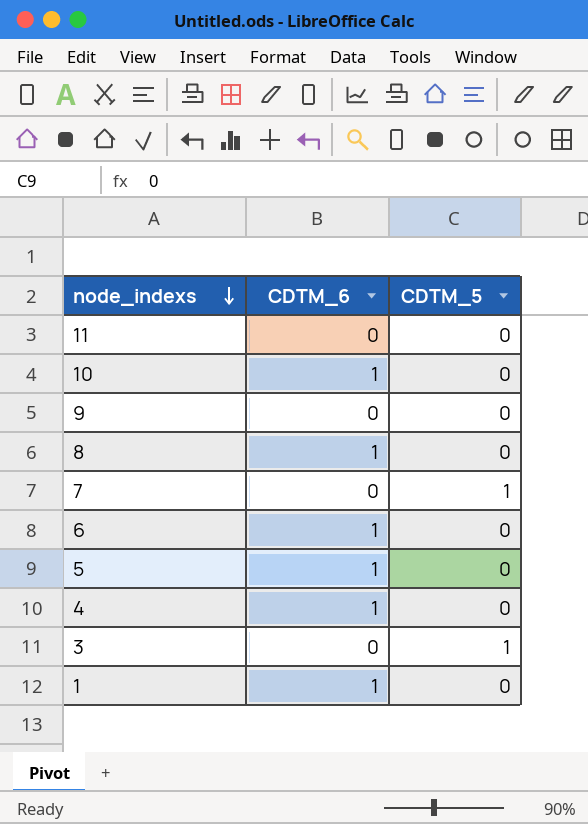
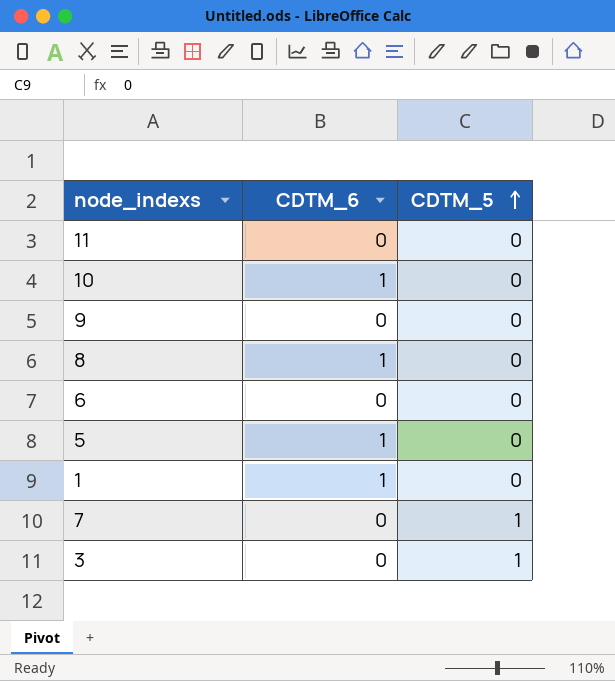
row order: node_indexs descending -> CDTM_5 ascending
row 4: 1 | 0 -> none
6 | CDTM_6: 1 -> 0

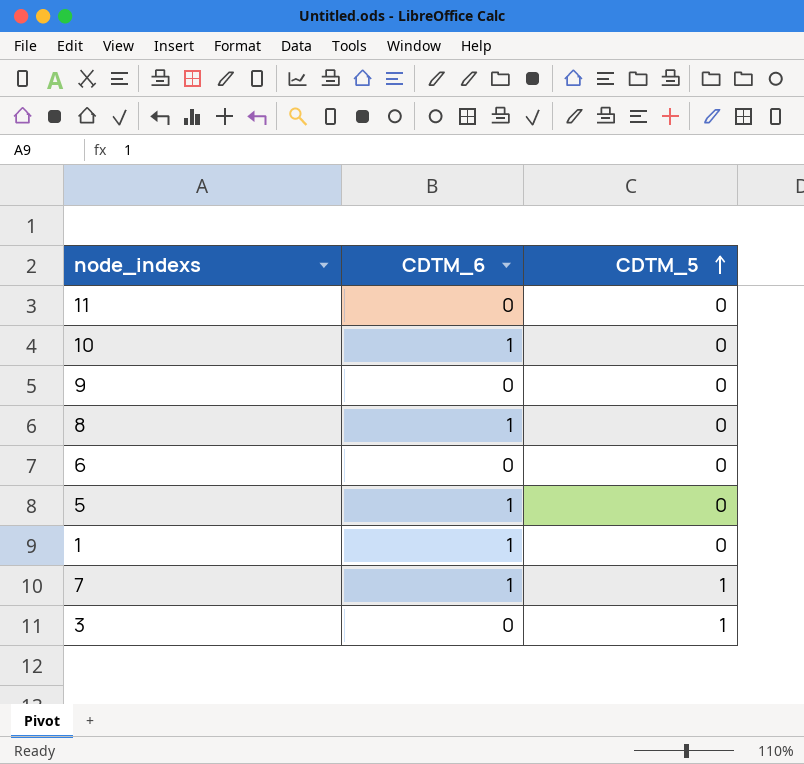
7 | CDTM_6: 0 -> 1

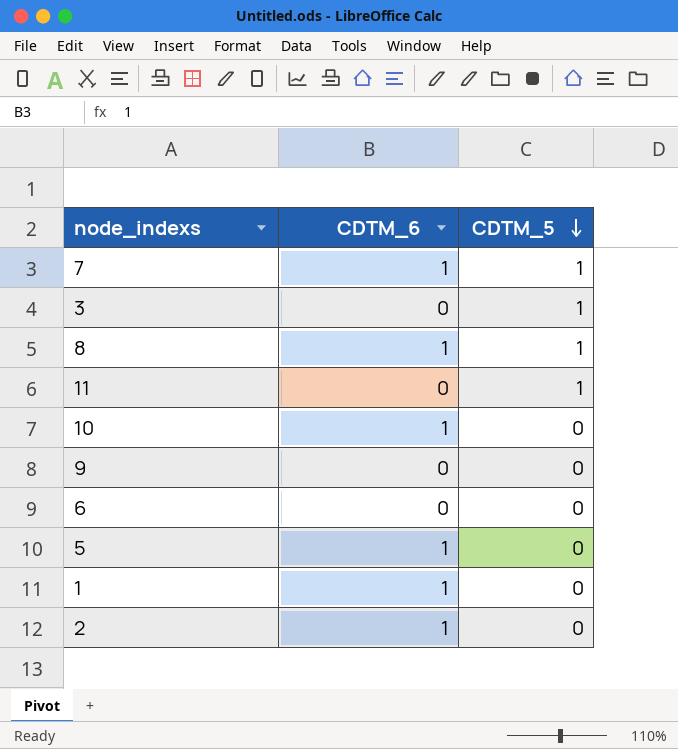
row order: CDTM_5 ascending -> CDTM_5 descending
8 | CDTM_5: 0 -> 1
11 | CDTM_5: 0 -> 1
row 2: none -> 1 | 0

